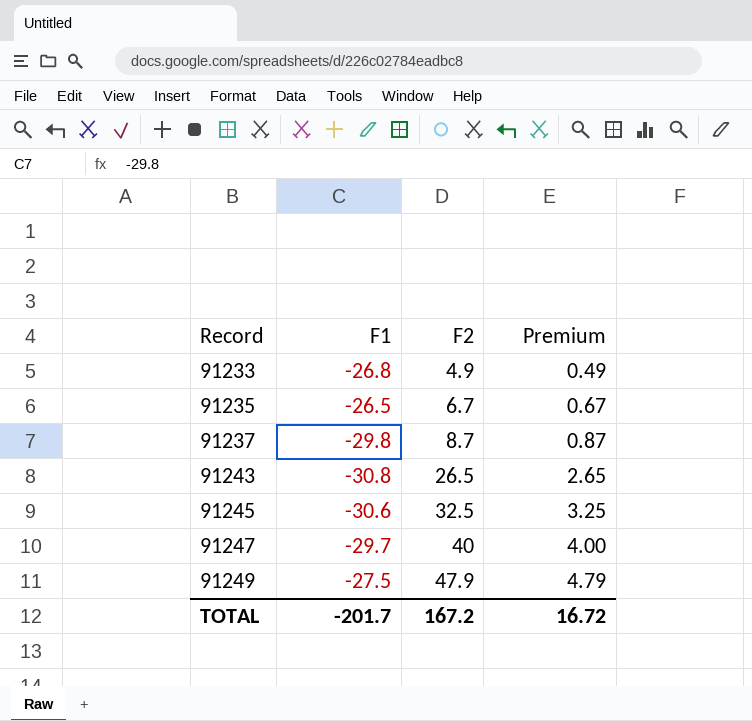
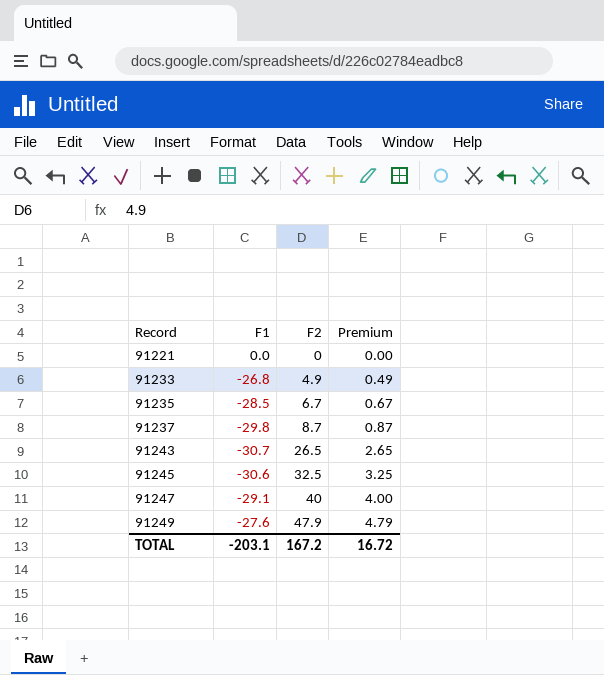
row 91221: none -> 0.0 | 0 | 0.00
91235 | F1: -26.5 -> -28.5
91243 | F1: -30.8 -> -30.7
91247 | F1: -29.7 -> -29.1
91249 | F1: -27.5 -> -27.6
TOTAL | F1: -201.7 -> -203.1

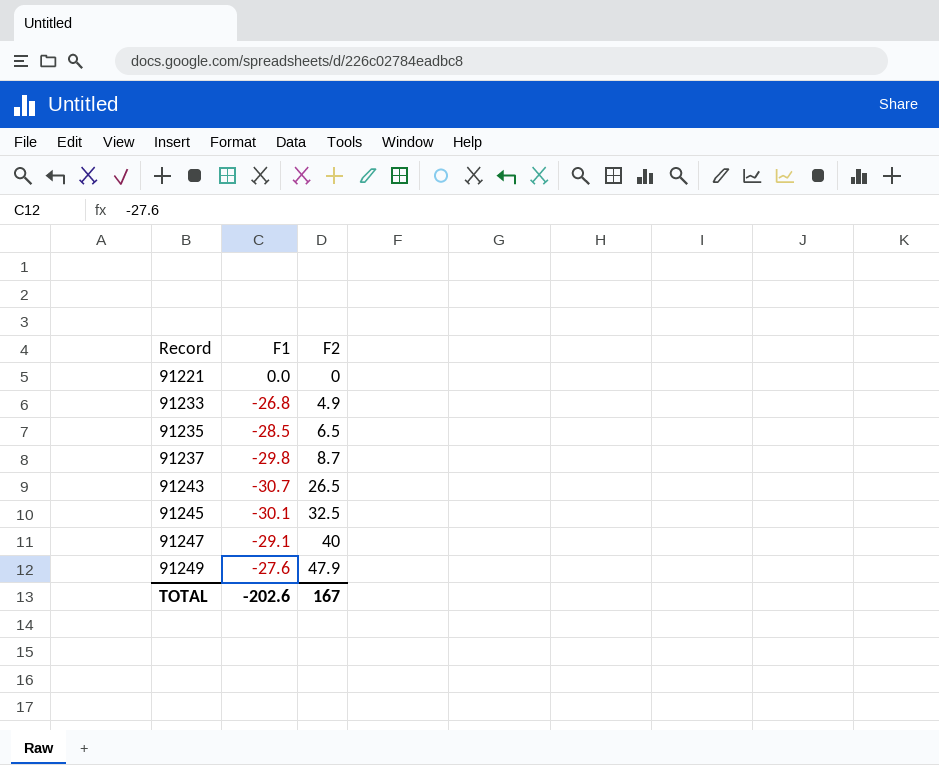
column Premium | formula: [F2] * 0.1 -> none
91235 | F2: 6.7 -> 6.5
91245 | F1: -30.6 -> -30.1
TOTAL | F1: -203.1 -> -202.6
TOTAL | F2: 167.2 -> 167

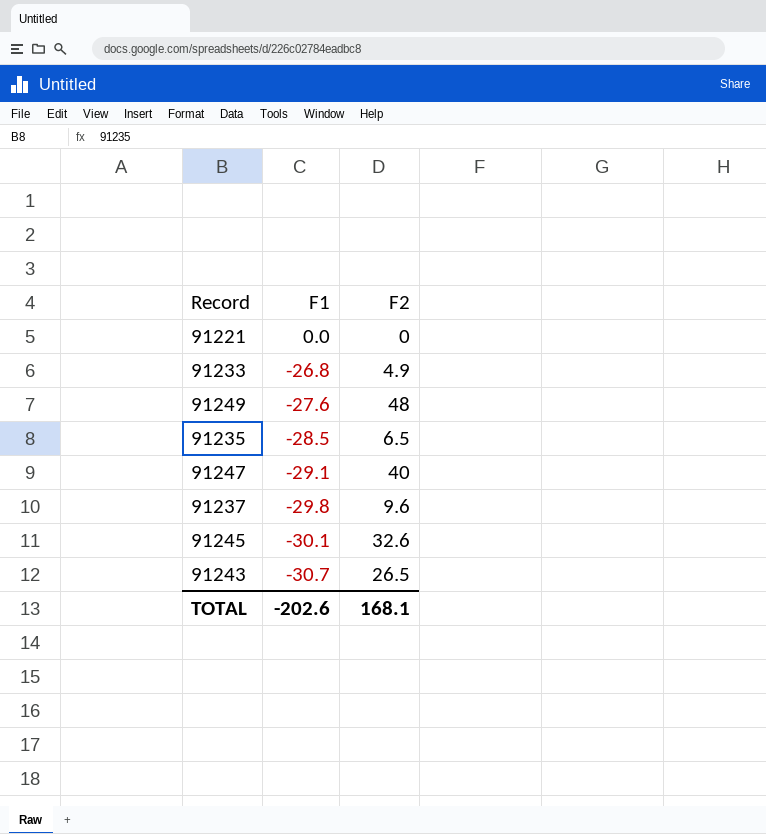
row order: Record ascending -> F1 descending
91249 | F2: 47.9 -> 48
91237 | F2: 8.7 -> 9.6
91245 | F2: 32.5 -> 32.6
TOTAL | F2: 167 -> 168.1

